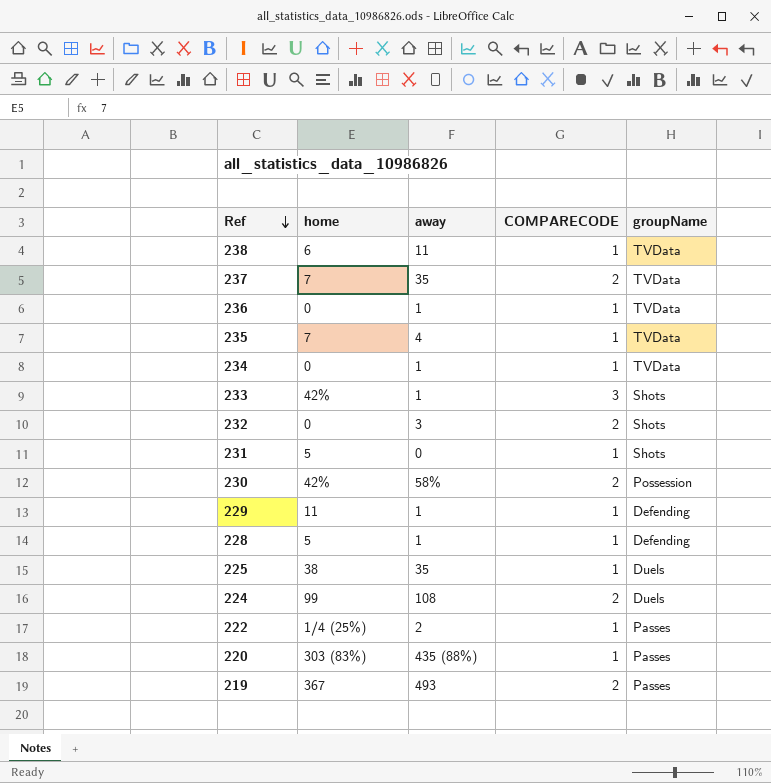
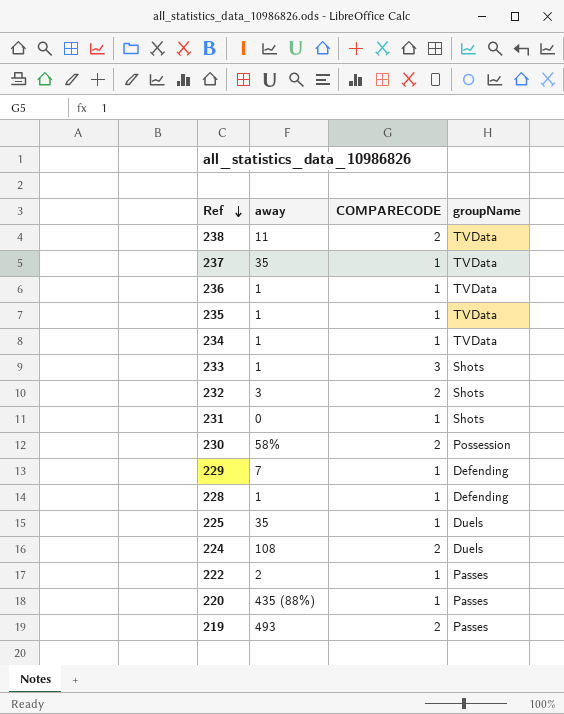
column home | position: 2 -> none
238 | COMPARECODE: 1 -> 2
237 | COMPARECODE: 2 -> 1
235 | away: 4 -> 1
229 | away: 1 -> 7

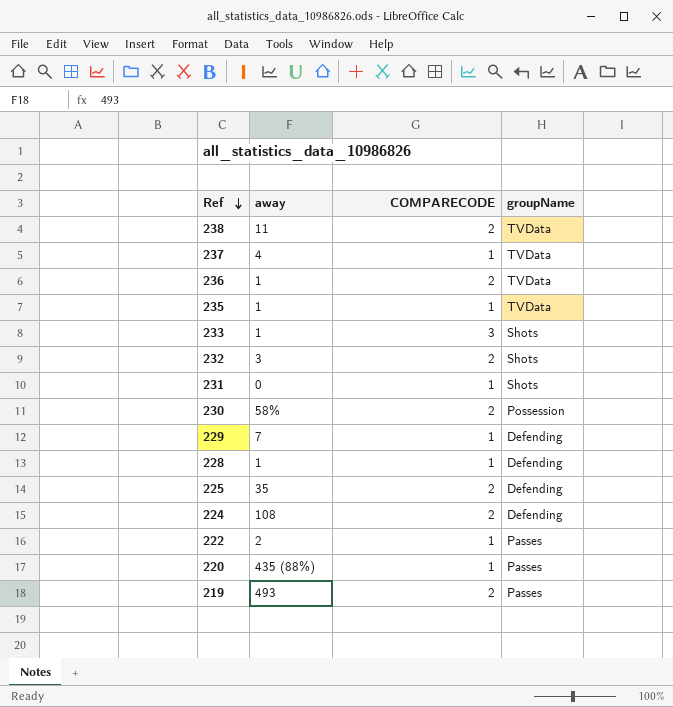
row 234: 1 | 1 | TVData -> none
237 | away: 35 -> 4
236 | COMPARECODE: 1 -> 2
225 | COMPARECODE: 1 -> 2
225 | groupName: Duels -> Defending
224 | groupName: Duels -> Defending

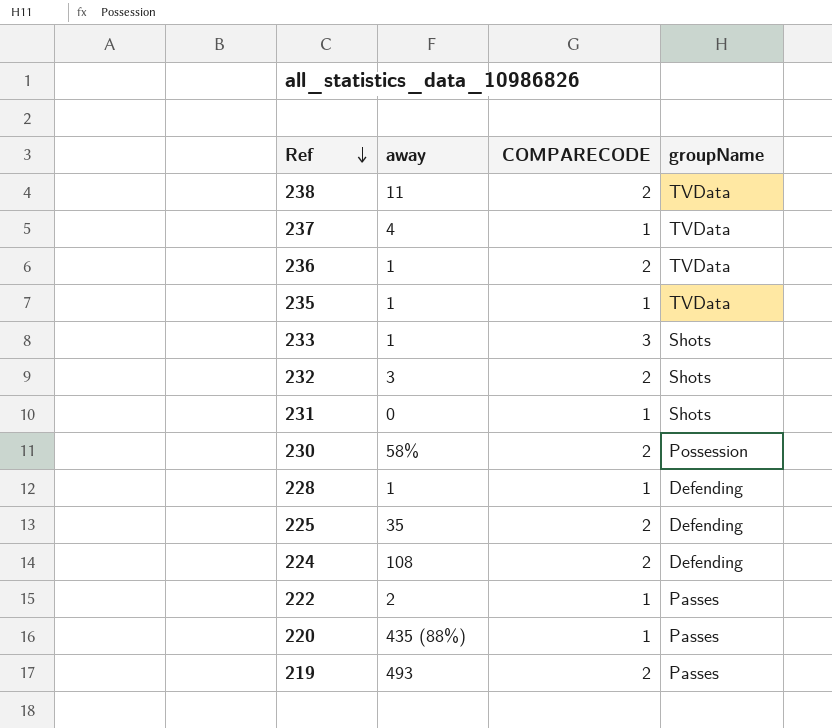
row 229: 7 | 1 | Defending -> none

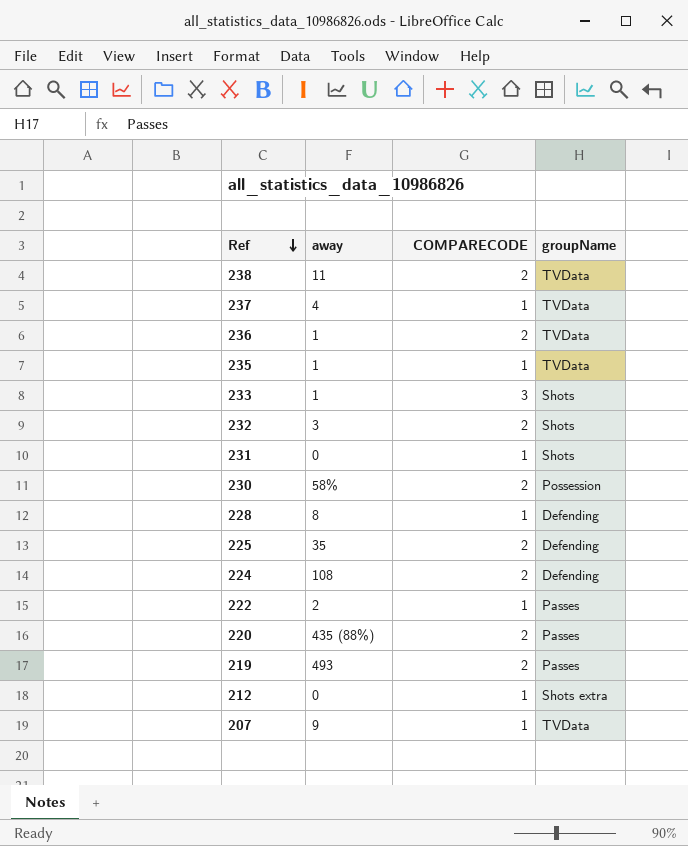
228 | away: 1 -> 8
220 | COMPARECODE: 1 -> 2
row 212: none -> 0 | 1 | Shots extra
row 207: none -> 9 | 1 | TVData

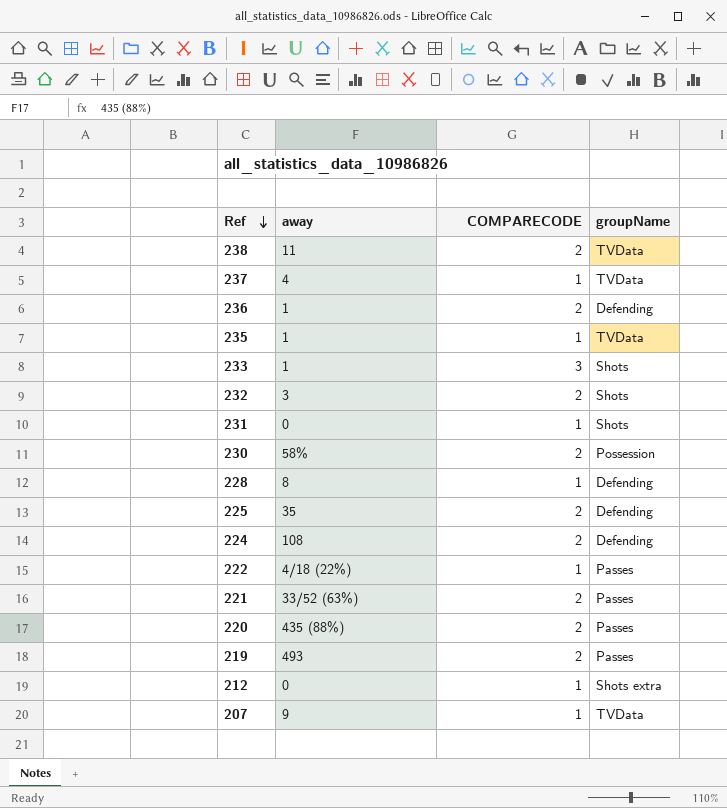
236 | groupName: TVData -> Defending
222 | away: 2 -> 4/18 (22%)
row 221: none -> 33/52 (63%) | 2 | Passes

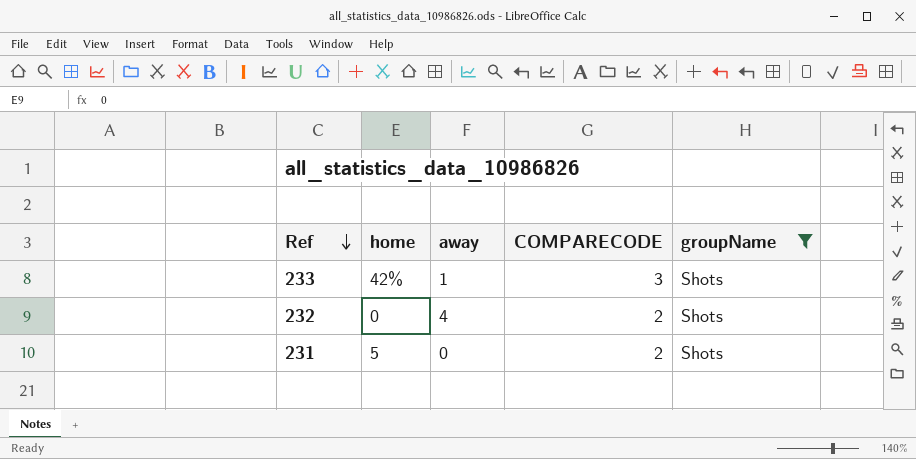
filter: none -> groupName = Shots
column home | position: none -> 2
232 | away: 3 -> 4
231 | COMPARECODE: 1 -> 2

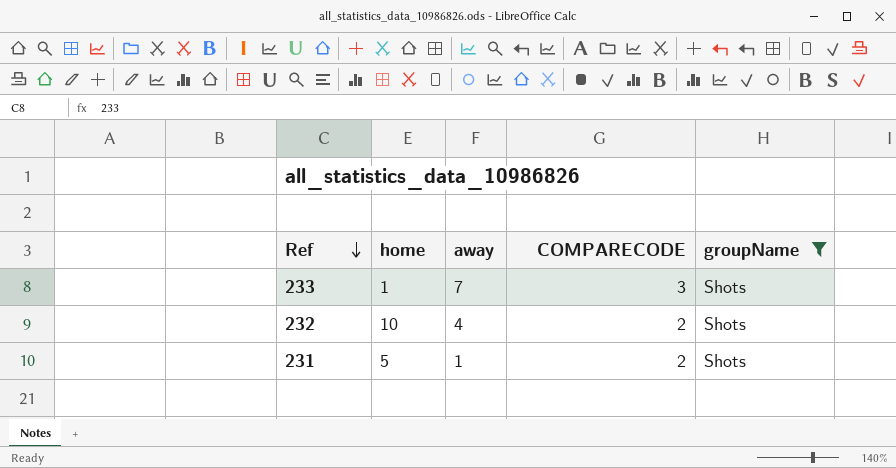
233 | home: 42% -> 1
233 | away: 1 -> 7
232 | home: 0 -> 10
231 | away: 0 -> 1

